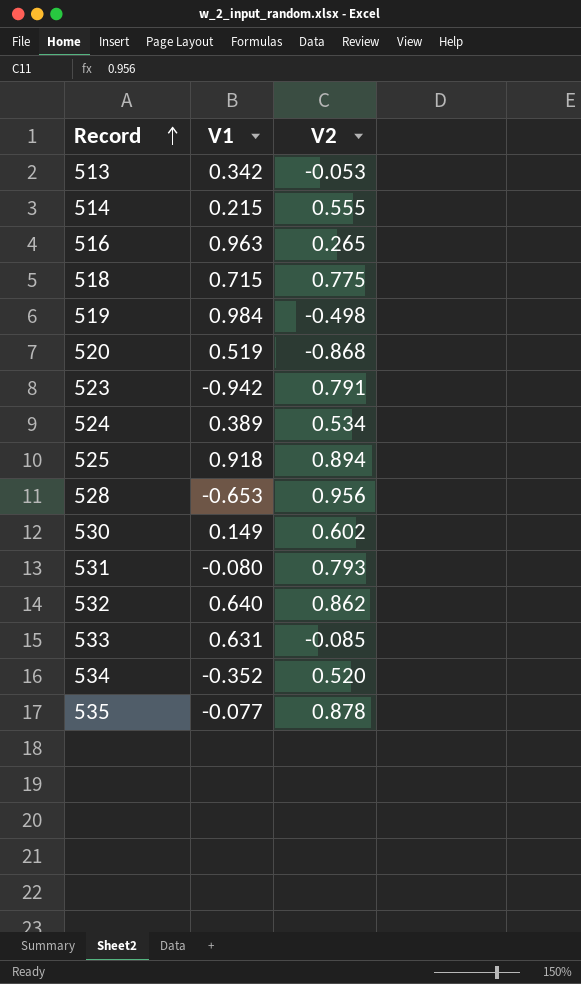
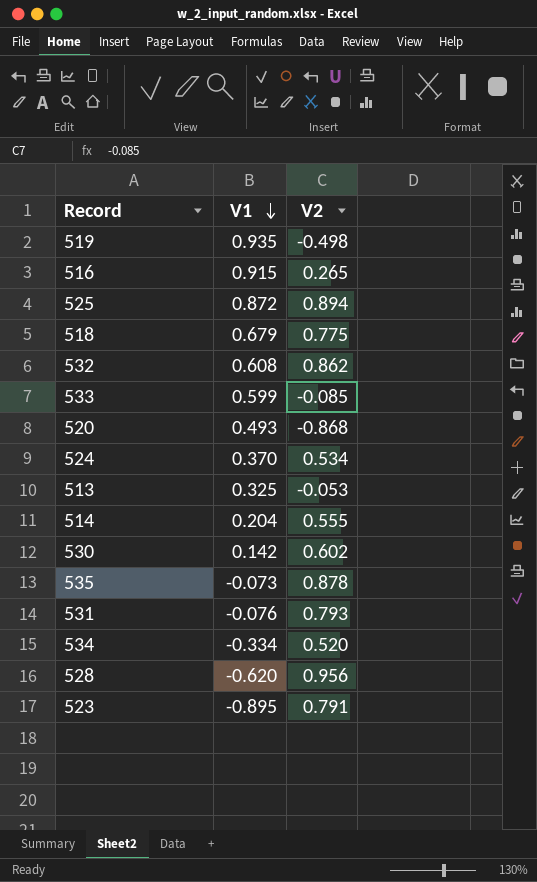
row order: Record ascending -> V1 descending
519 | V1: 0.984 -> 0.935
516 | V1: 0.963 -> 0.915
525 | V1: 0.918 -> 0.872
518 | V1: 0.715 -> 0.679
532 | V1: 0.640 -> 0.608
533 | V1: 0.631 -> 0.599
520 | V1: 0.519 -> 0.493
524 | V1: 0.389 -> 0.370
513 | V1: 0.342 -> 0.325
514 | V1: 0.215 -> 0.204
530 | V1: 0.149 -> 0.142
535 | V1: -0.077 -> -0.073
531 | V1: -0.080 -> -0.076
534 | V1: -0.352 -> -0.334
528 | V1: -0.653 -> -0.620
523 | V1: -0.942 -> -0.895

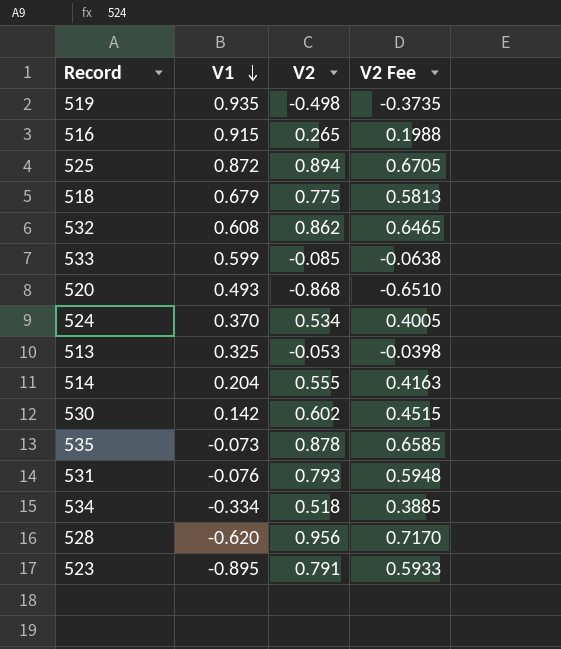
column V2 Fee | formula: none -> [V2] * 0.75
534 | V2: 0.520 -> 0.518

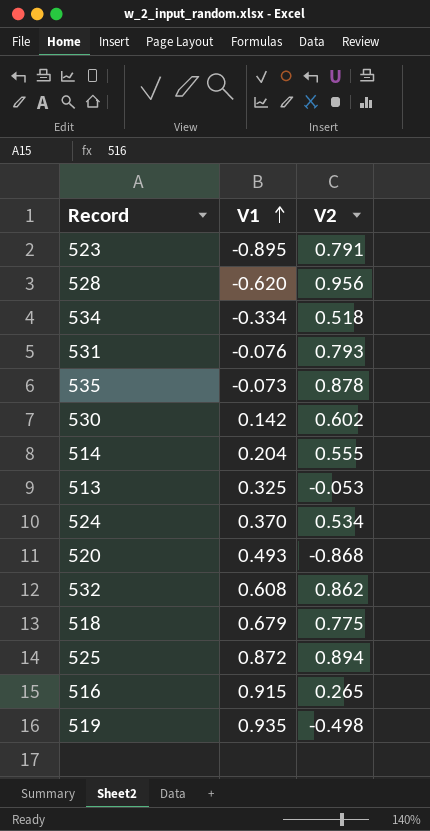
row order: V1 descending -> V1 ascending
column V2 Fee | formula: [V2] * 0.75 -> none
row 533: 0.599 | -0.085 | -0.0638 -> none

